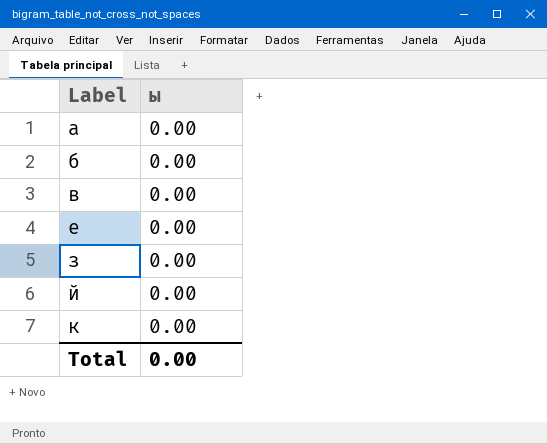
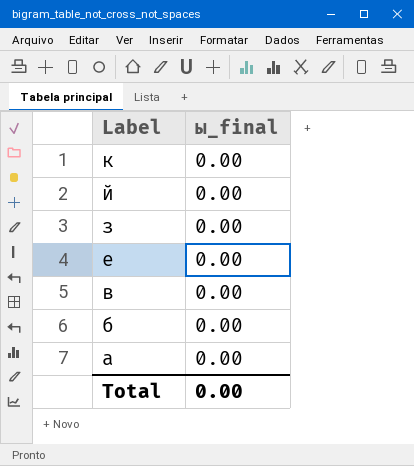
row order: Label ascending -> Label descending
column name: ы -> ы_final

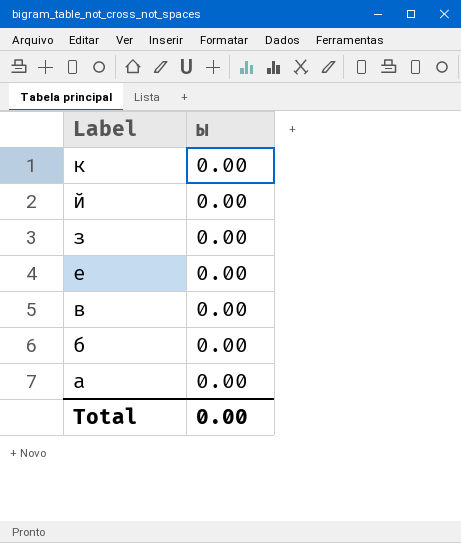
column name: ы_final -> ы

